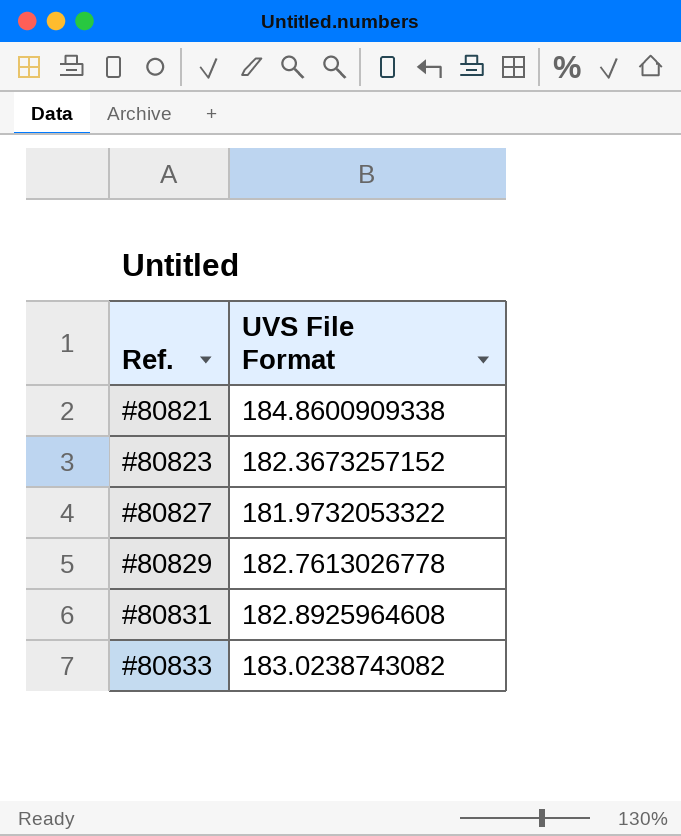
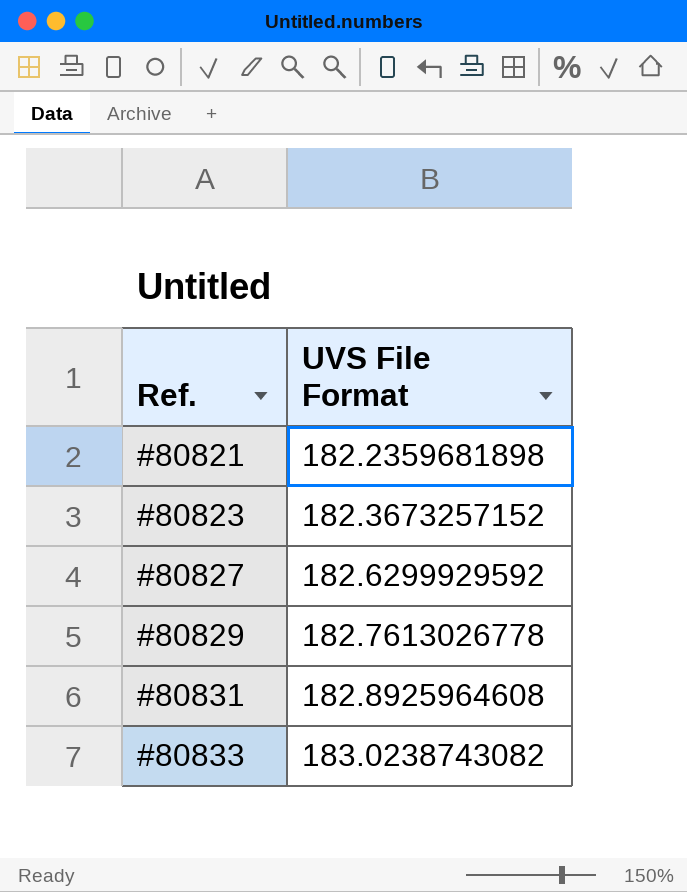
#80821 | UVS File Format: 184.8600909338 -> 182.2359681898
#80827 | UVS File Format: 181.9732053322 -> 182.6299929592

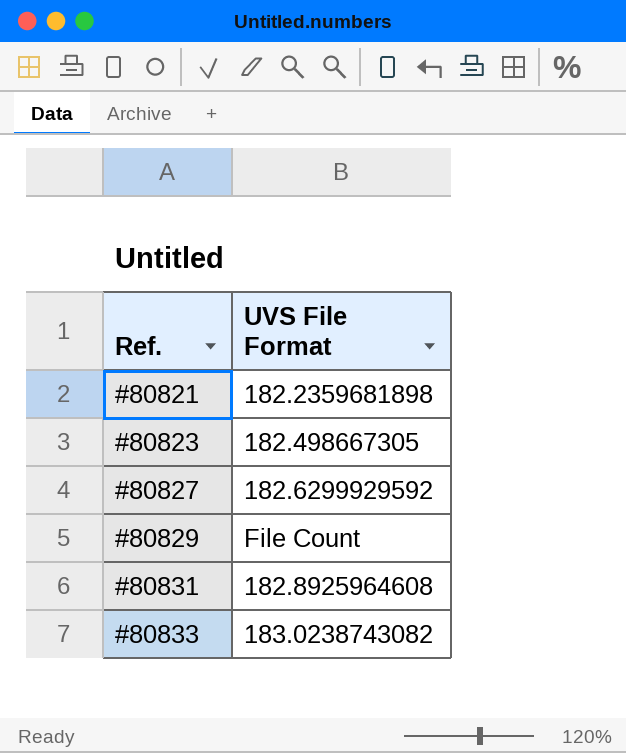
#80823 | UVS File Format: 182.3673257152 -> 182.498667305
#80829 | UVS File Format: 182.7613026778 -> File Count

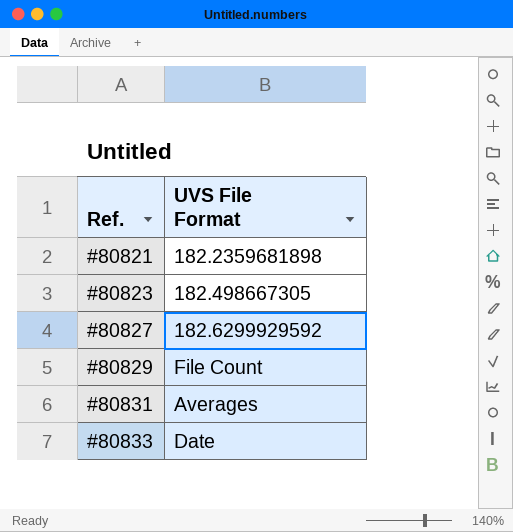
#80831 | UVS File Format: 182.8925964608 -> Averages
#80833 | UVS File Format: 183.0238743082 -> Date

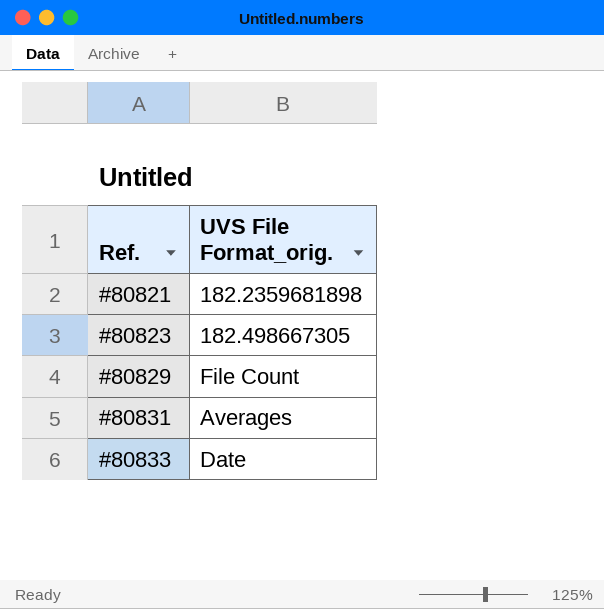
column name: UVS File Format -> UVS File Format_orig.
row #80827: 182.6299929592 -> none

